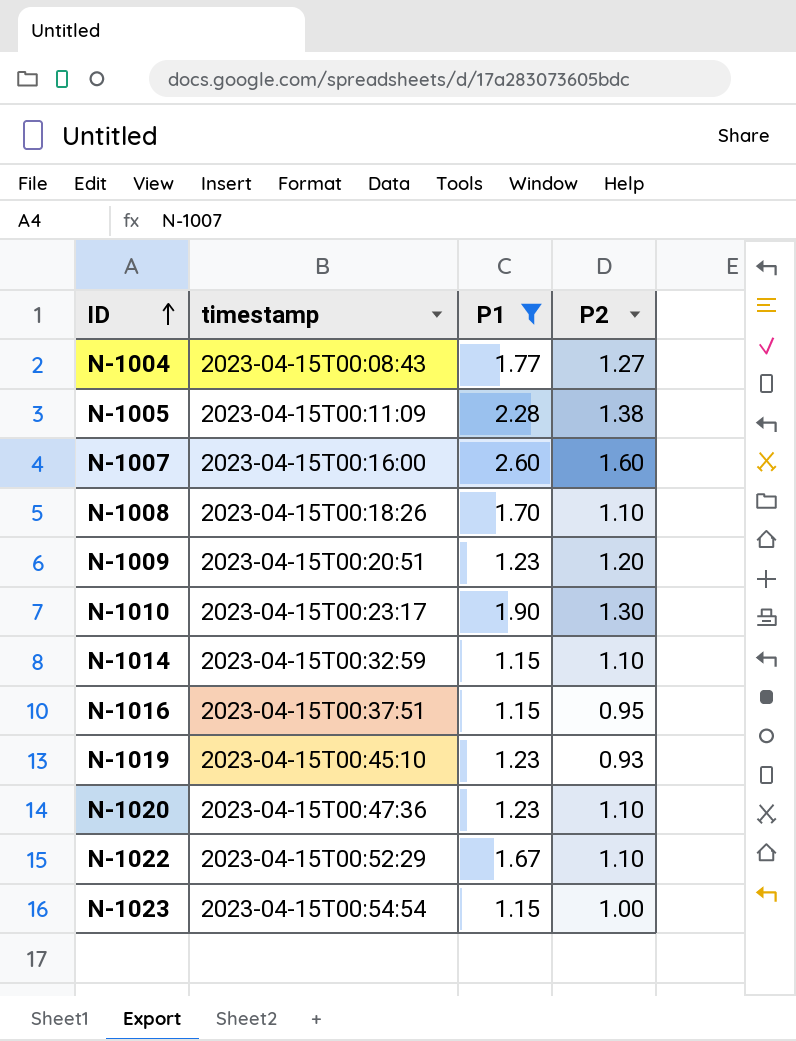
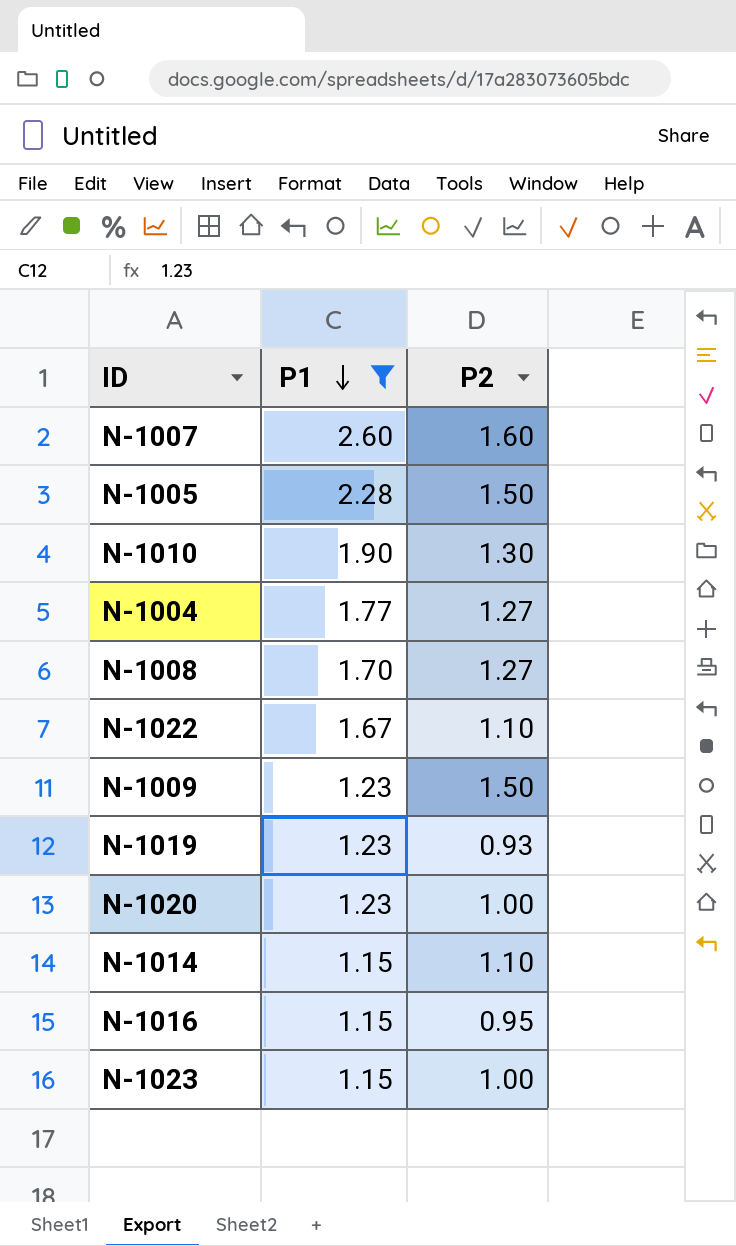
row order: ID ascending -> P1 descending
column timestamp | position: 2 -> none
N-1005 | P2: 1.38 -> 1.50
N-1008 | P2: 1.10 -> 1.27
N-1009 | P2: 1.20 -> 1.50
N-1020 | P2: 1.10 -> 1.00

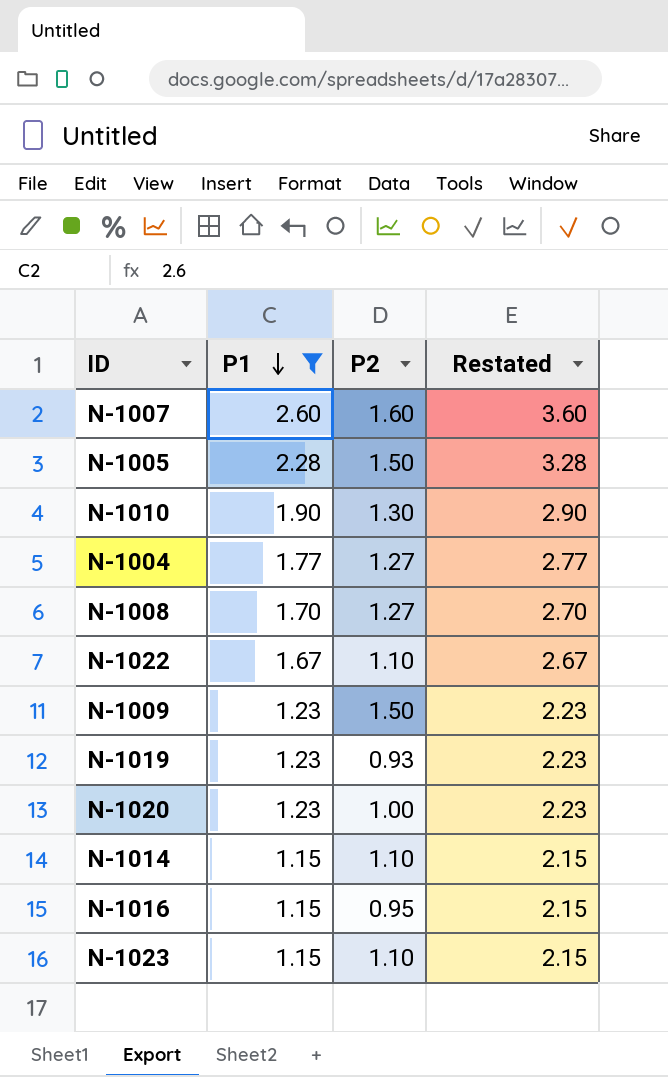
column Restated | formula: none -> [P1] + 1
N-1023 | P2: 1.00 -> 1.10

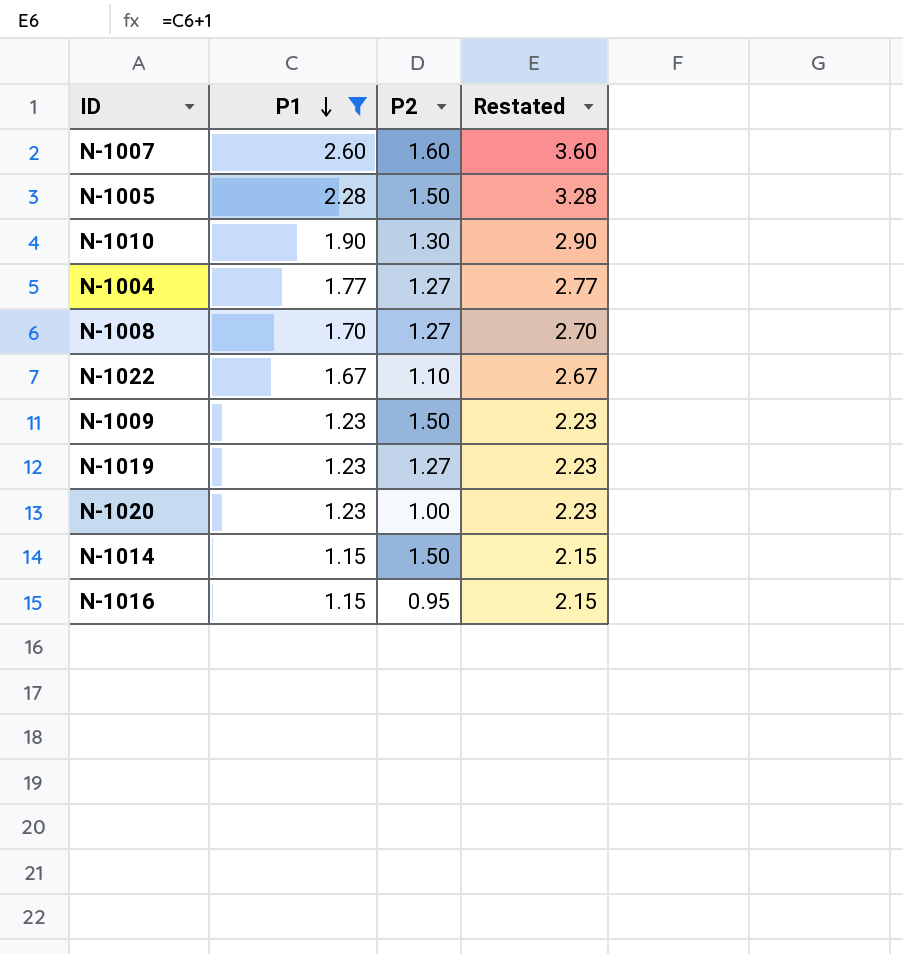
row N-1023: 1.15 | 1.10 | 2.15 -> none
N-1019 | P2: 0.93 -> 1.27
N-1014 | P2: 1.10 -> 1.50

